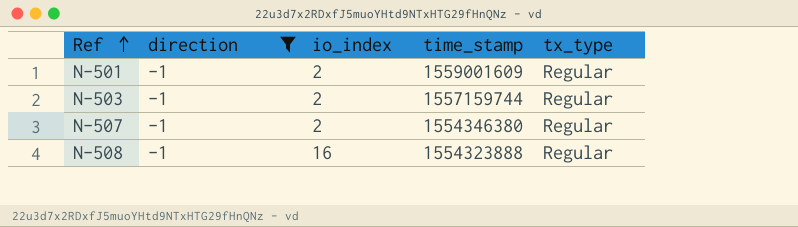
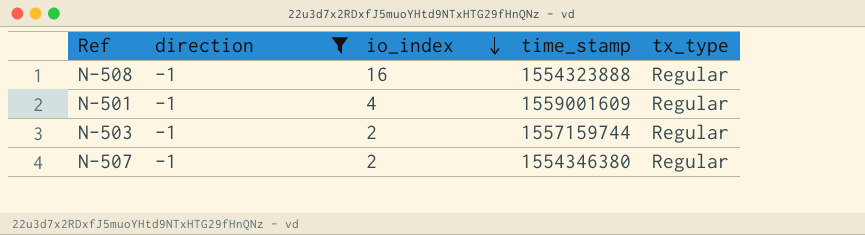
row order: Ref ascending -> io_index descending
N-501 | io_index: 2 -> 4

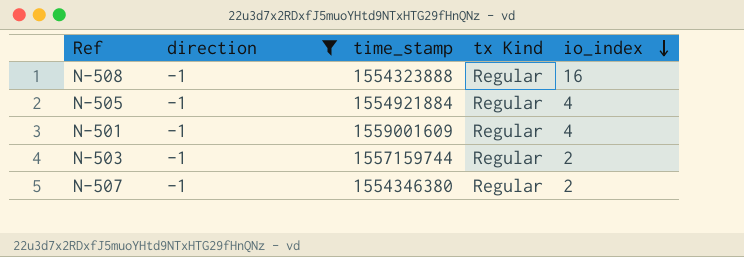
column name: tx_type -> tx Kind
column io_index | position: 3 -> 5
row N-505: none -> -1 | 1554921884 | Regular | 4

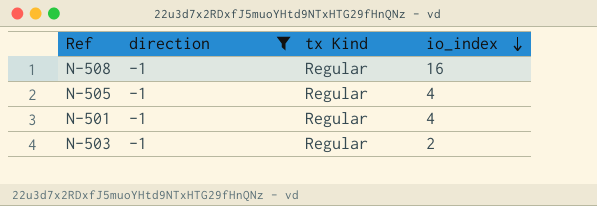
column time_stamp | position: 3 -> none
row N-507: -1 | 1554346380 | Regular | 2 -> none

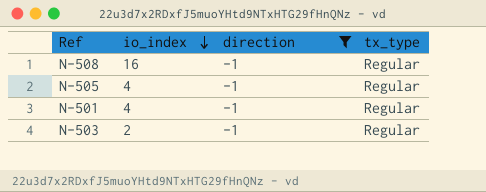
column io_index | position: 4 -> 2
column name: tx Kind -> tx_type

